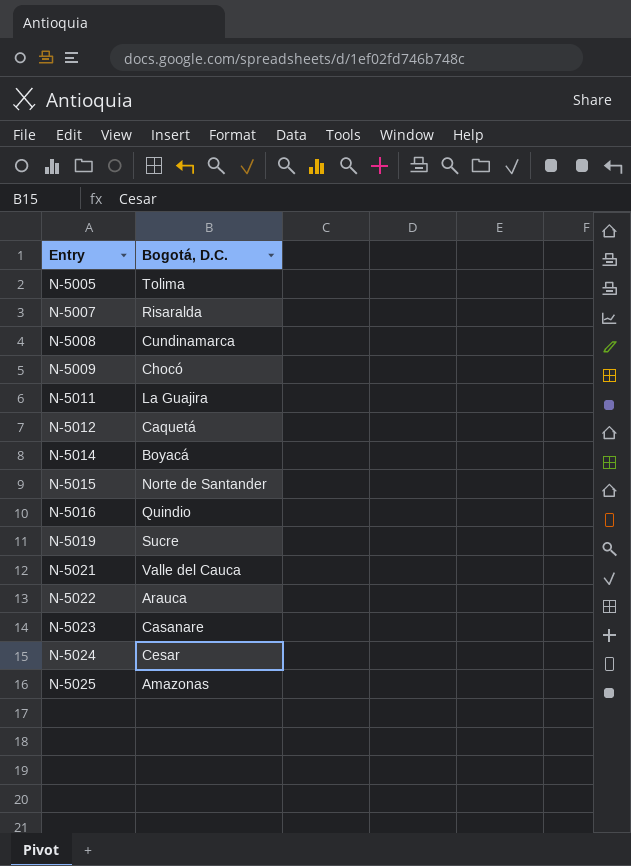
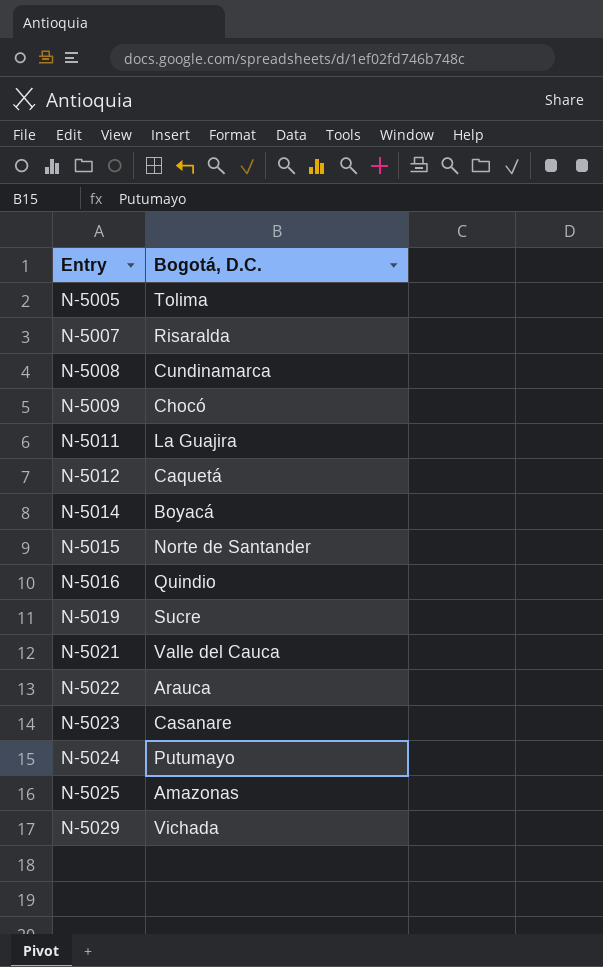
N-5024 | Bogotá, D.C.: Cesar -> Putumayo
row N-5029: none -> Vichada

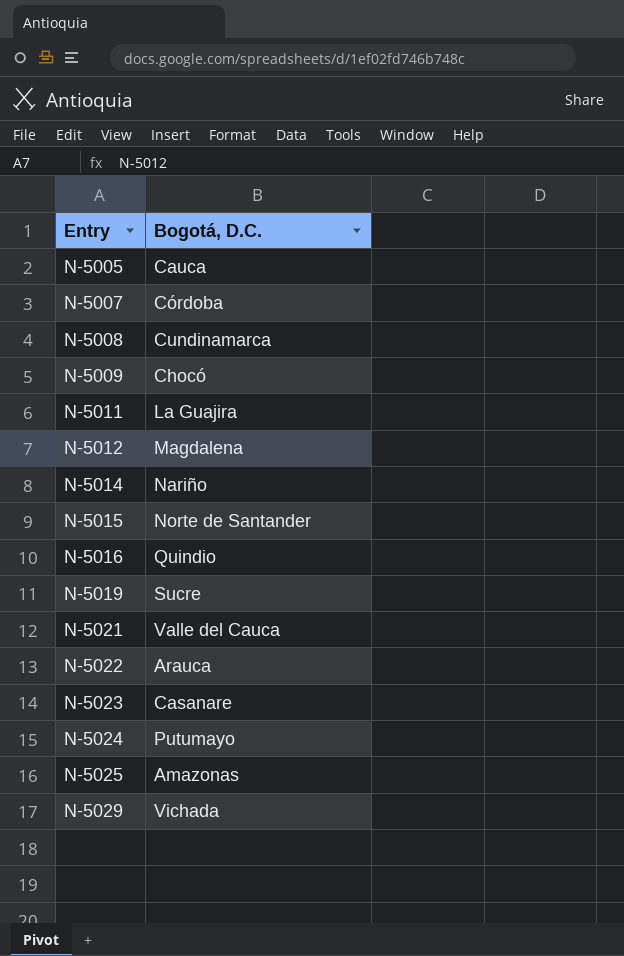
N-5005 | Bogotá, D.C.: Tolima -> Cauca
N-5007 | Bogotá, D.C.: Risaralda -> Córdoba
N-5012 | Bogotá, D.C.: Caquetá -> Magdalena
N-5014 | Bogotá, D.C.: Boyacá -> Nariño

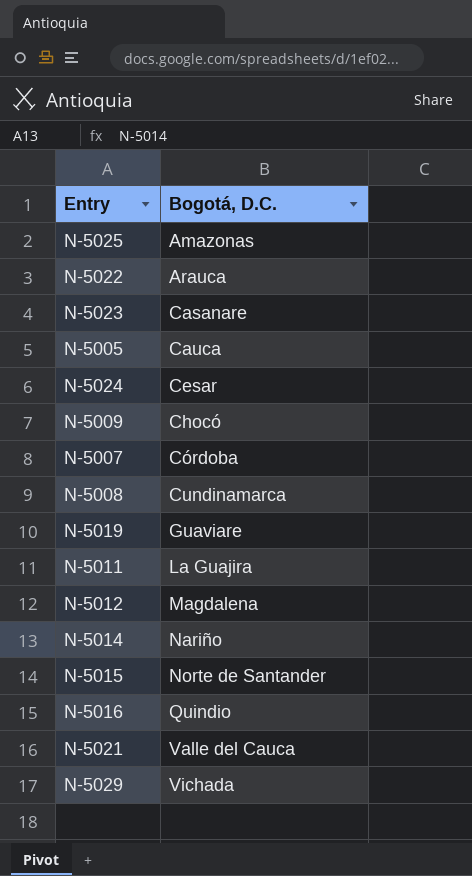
row order: Entry ascending -> Bogotá, D.C. ascending
N-5024 | Bogotá, D.C.: Putumayo -> Cesar
N-5019 | Bogotá, D.C.: Sucre -> Guaviare

